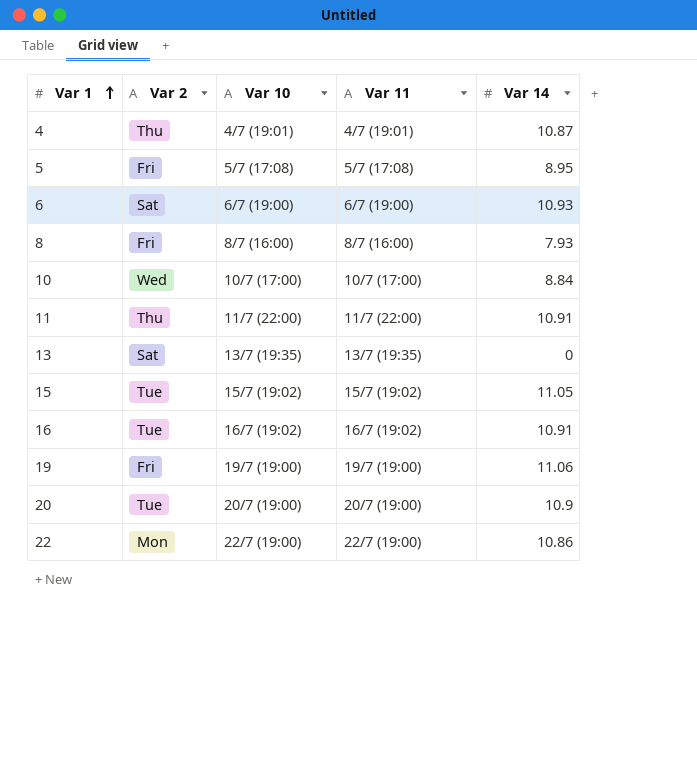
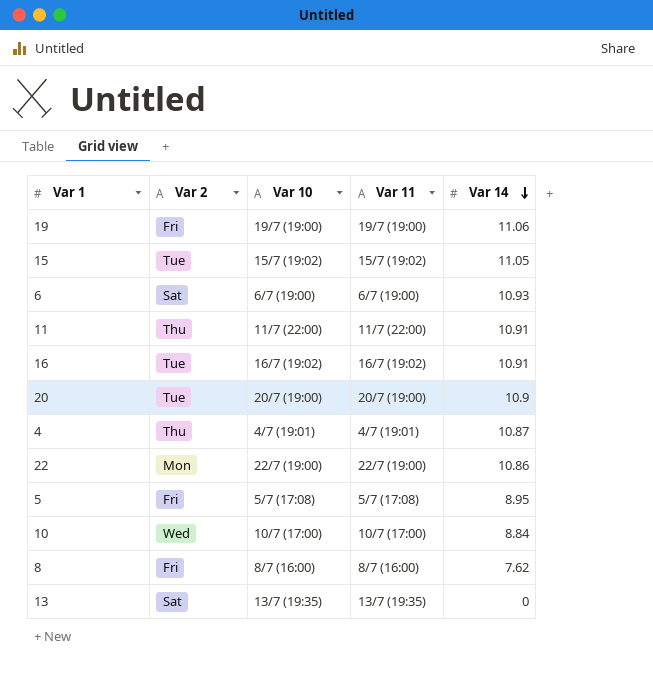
row order: Var 1 ascending -> Var 14 descending
8 | Var 14: 7.93 -> 7.62

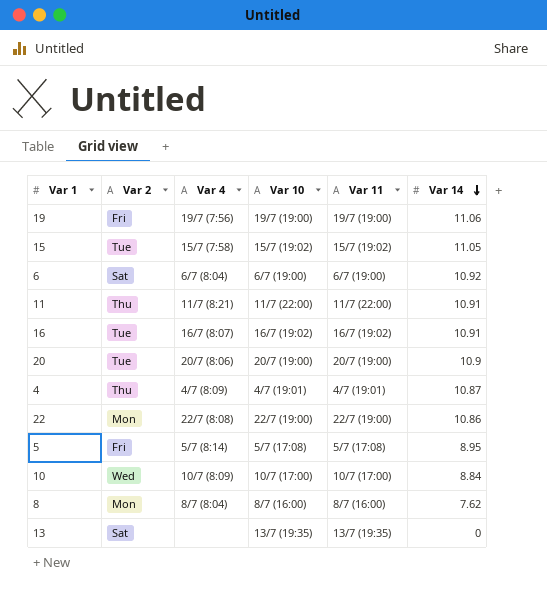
column Var 4 | position: none -> 3
6 | Var 14: 10.93 -> 10.92
8 | Var 2: Fri -> Mon

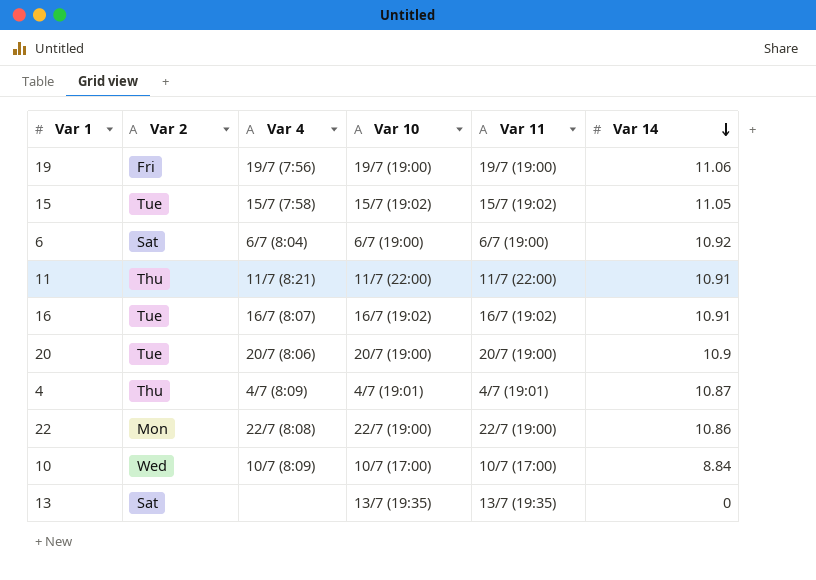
row 5: Fri | 5/7 (8:14) | 5/7 (17:08) | 5/7 (17:08) | 8.95 -> none
row 8: Mon | 8/7 (8:04) | 8/7 (16:00) | 8/7 (16:00) | 7.62 -> none

